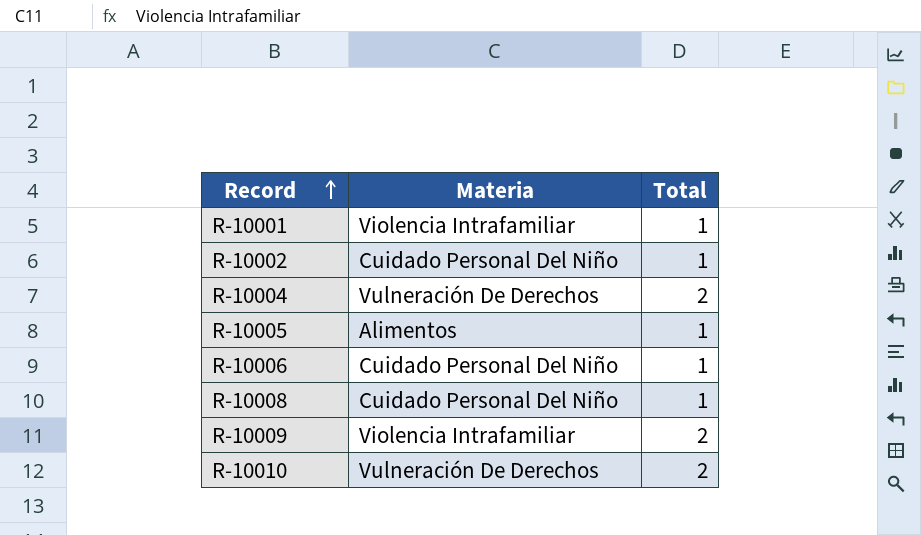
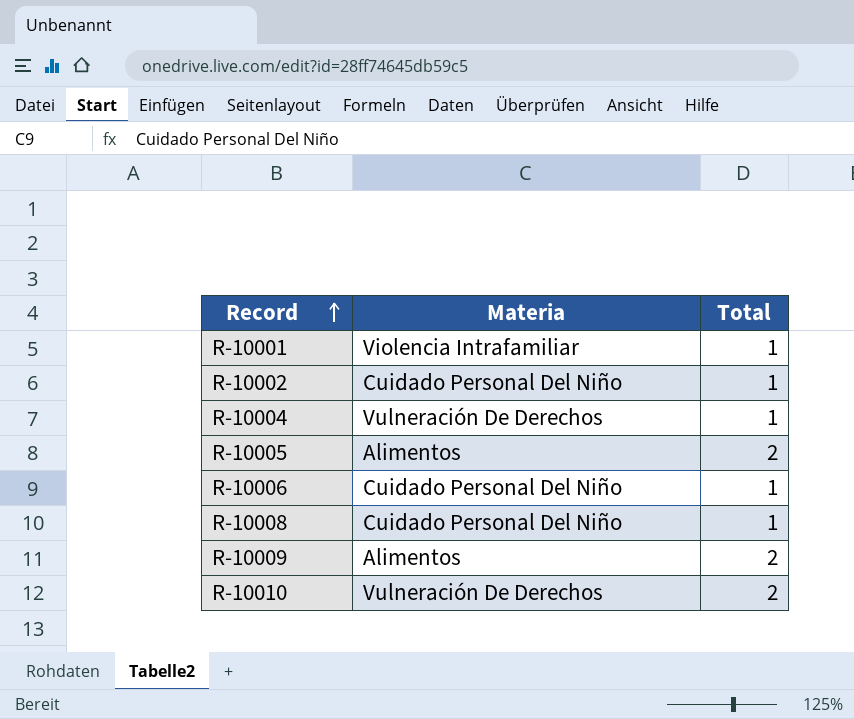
R-10004 | Total: 2 -> 1
R-10005 | Total: 1 -> 2
R-10009 | Materia: Violencia Intrafamiliar -> Alimentos

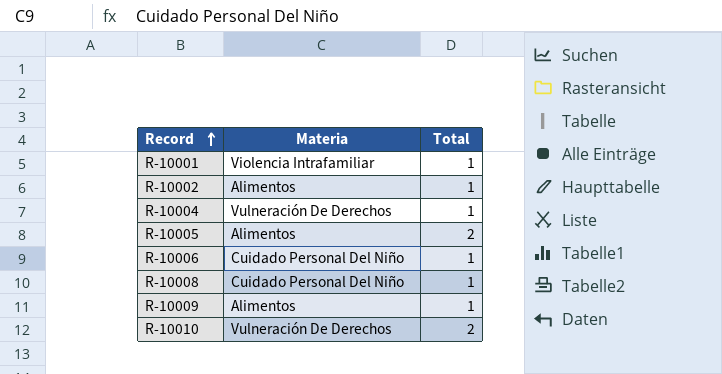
R-10002 | Materia: Cuidado Personal Del Niño -> Alimentos
R-10009 | Total: 2 -> 1

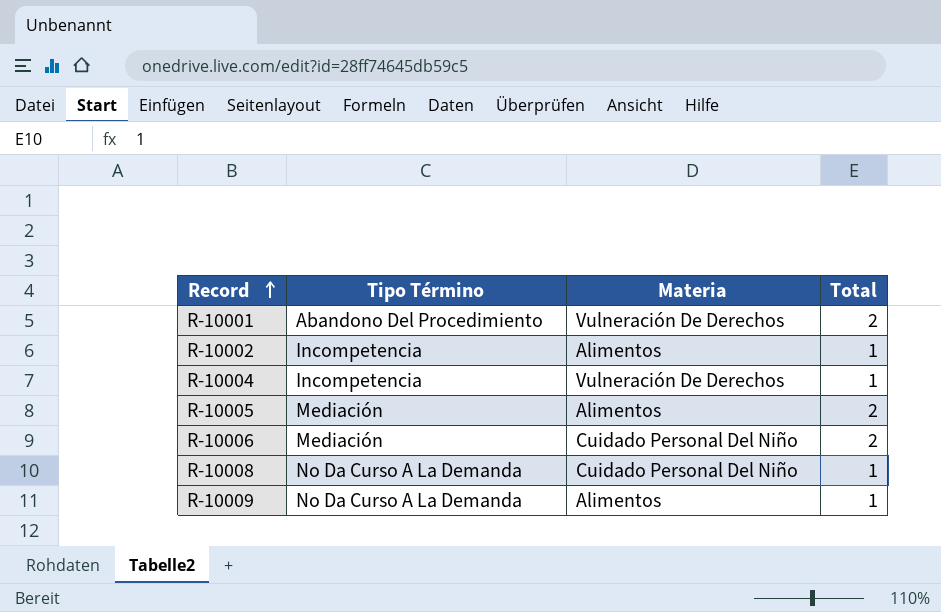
column Tipo Término | position: none -> 2
row R-10010: Vulneración De Derechos | 2 -> none
R-10001 | Materia: Violencia Intrafamiliar -> Vulneración De Derechos
R-10001 | Total: 1 -> 2
R-10006 | Total: 1 -> 2

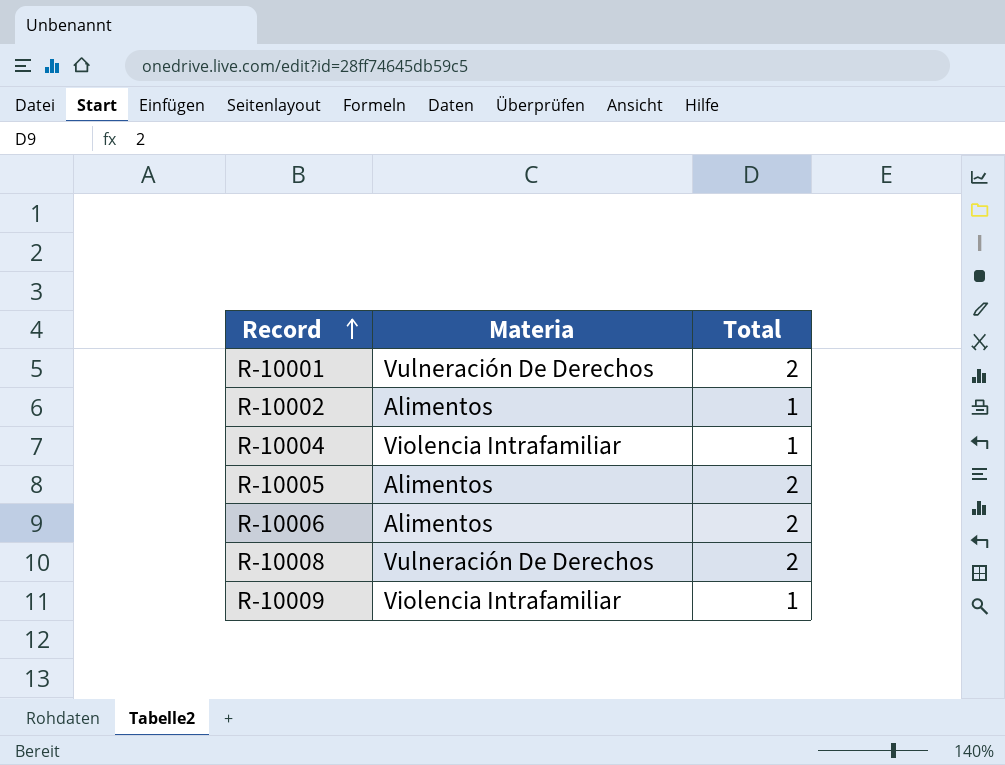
column Tipo Término | position: 2 -> none
R-10004 | Materia: Vulneración De Derechos -> Violencia Intrafamiliar
R-10006 | Materia: Cuidado Personal Del Niño -> Alimentos
R-10008 | Materia: Cuidado Personal Del Niño -> Vulneración De Derechos
R-10008 | Total: 1 -> 2
R-10009 | Materia: Alimentos -> Violencia Intrafamiliar

